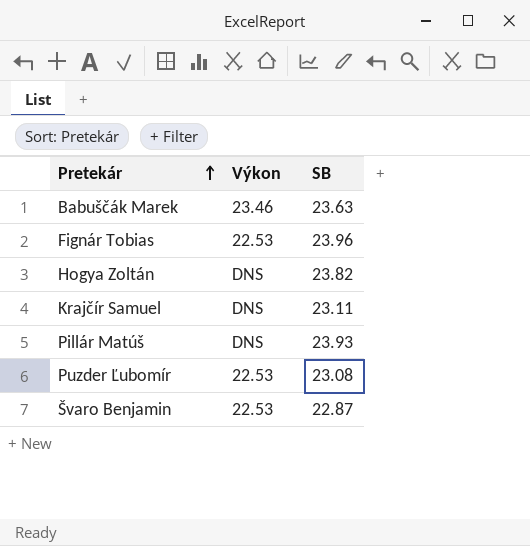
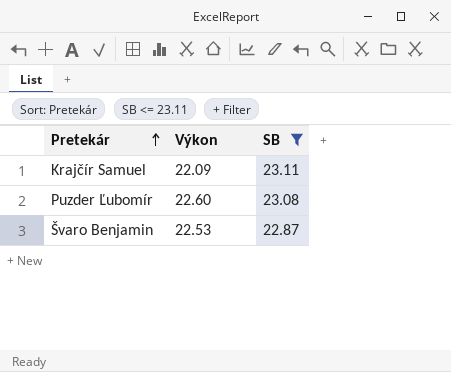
filter: none -> SB <= 23.11
Krajčír Samuel | Výkon: DNS -> 22.09
Puzder Ľubomír | Výkon: 22.53 -> 22.60

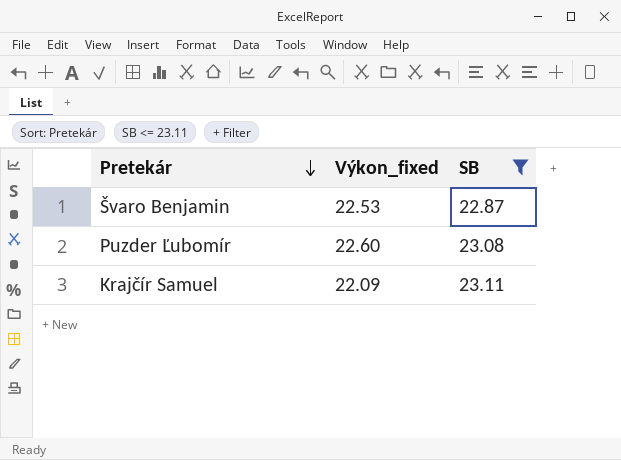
row order: Pretekár ascending -> Pretekár descending
column name: Výkon -> Výkon_fixed

